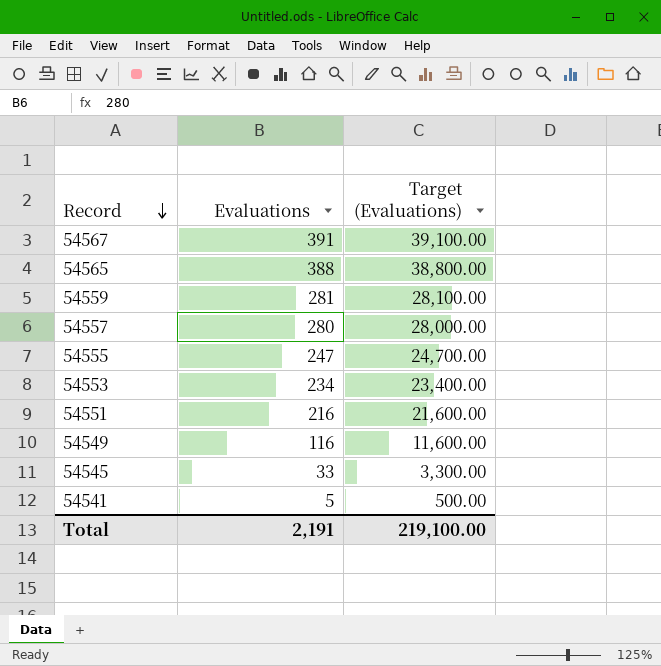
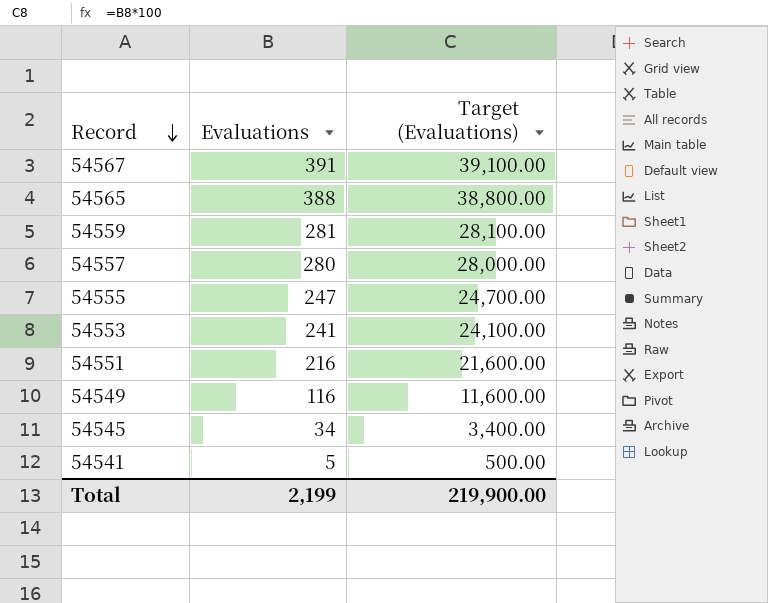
54553 | Evaluations: 234 -> 241
54553 | Target (Evaluations): 23,400.00 -> 24,100.00
54545 | Evaluations: 33 -> 34
54545 | Target (Evaluations): 3,300.00 -> 3,400.00
Total | Evaluations: 2,191 -> 2,199
Total | Target (Evaluations): 219,100.00 -> 219,900.00

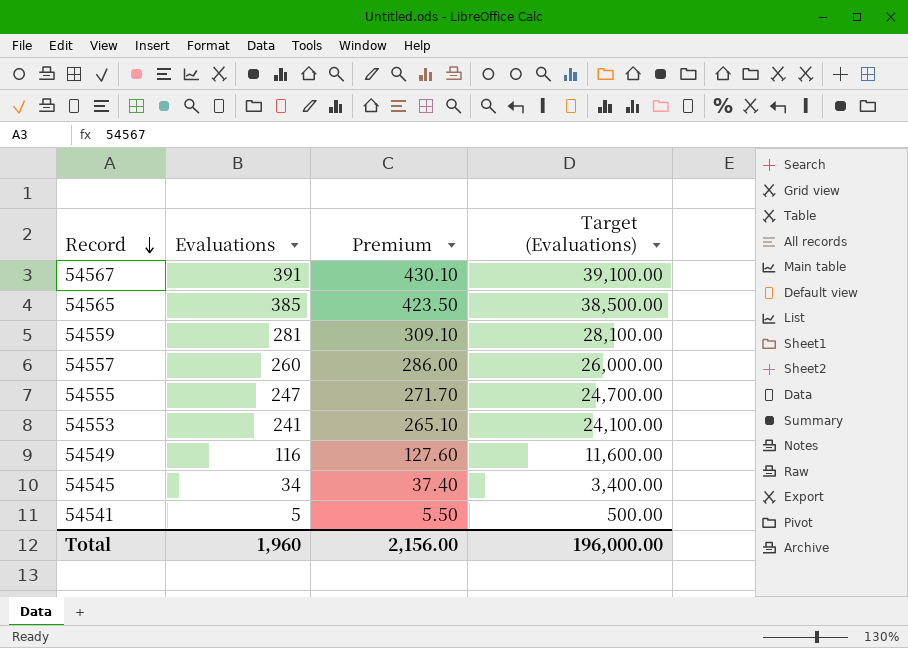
column Premium | formula: none -> [Evaluations] * 1.1
row 54551: 216 | 21,600.00 -> none
54565 | Evaluations: 388 -> 385
54565 | Target (Evaluations): 38,800.00 -> 38,500.00
54557 | Evaluations: 280 -> 260
54557 | Target (Evaluations): 28,000.00 -> 26,000.00
Total | Evaluations: 2,199 -> 1,960
Total | Target (Evaluations): 219,900.00 -> 196,000.00

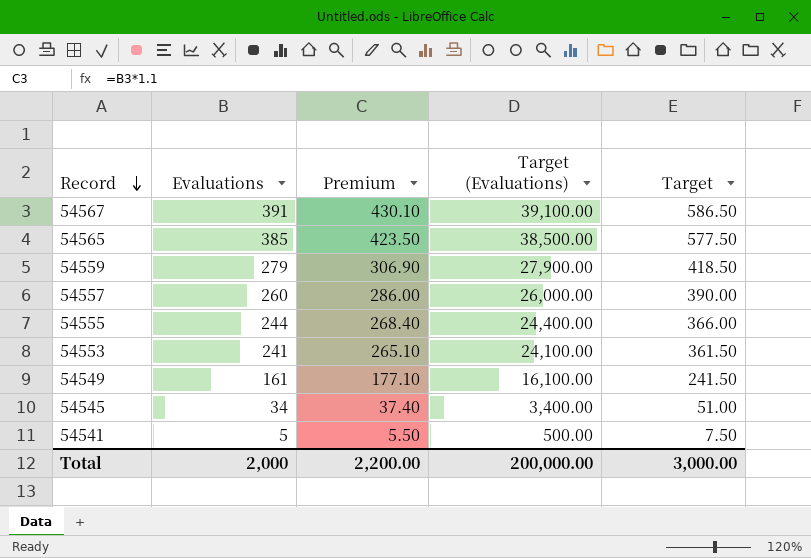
column Target | formula: none -> [Evaluations] * 1.5
54559 | Evaluations: 281 -> 279
54559 | Premium: 309.10 -> 306.90
54559 | Target (Evaluations): 28,100.00 -> 27,900.00
54555 | Evaluations: 247 -> 244
54555 | Premium: 271.70 -> 268.40
54555 | Target (Evaluations): 24,700.00 -> 24,400.00
54549 | Evaluations: 116 -> 161
54549 | Premium: 127.60 -> 177.10
54549 | Target (Evaluations): 11,600.00 -> 16,100.00
Total | Evaluations: 1,960 -> 2,000
Total | Premium: 2,156.00 -> 2,200.00
Total | Target (Evaluations): 196,000.00 -> 200,000.00

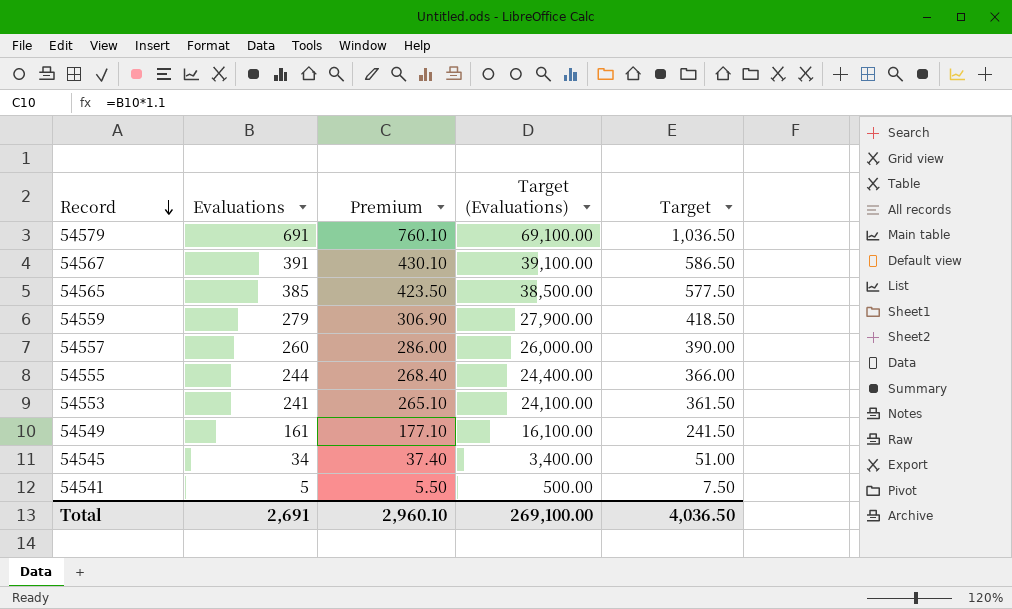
row 54579: none -> 691 | 760.10 | 69,100.00 | 1,036.50
Total | Evaluations: 2,000 -> 2,691
Total | Premium: 2,200.00 -> 2,960.10
Total | Target (Evaluations): 200,000.00 -> 269,100.00
Total | Target: 3,000.00 -> 4,036.50

